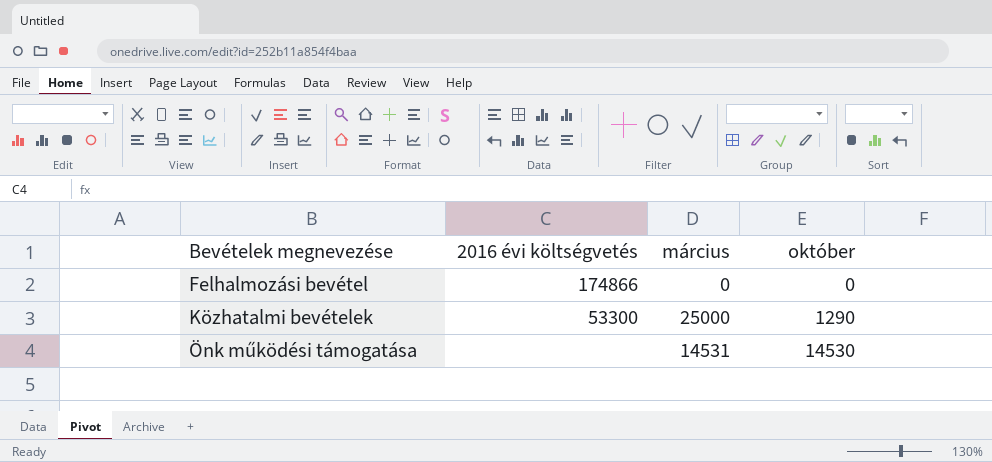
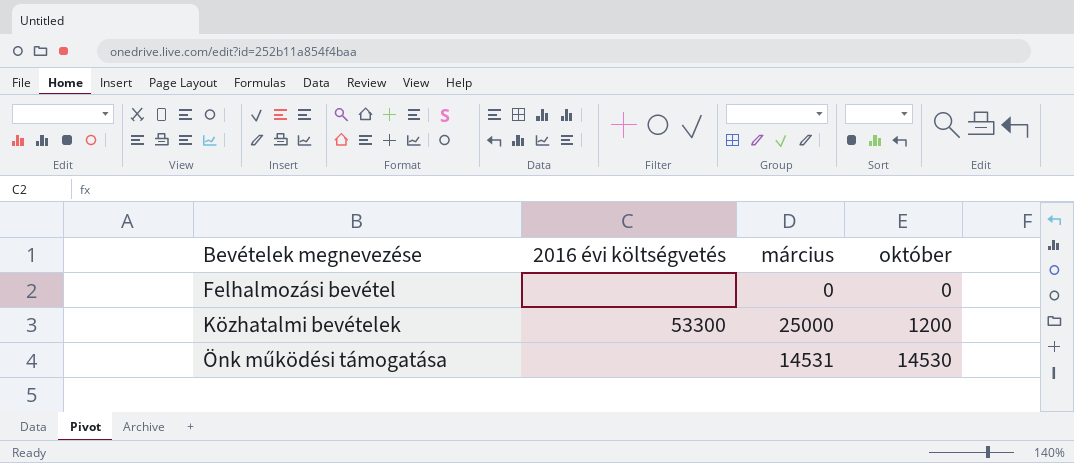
Felhalmozási bevétel | 2016 évi költségvetés: 174866 -> none
Közhatalmi bevételek | október: 1290 -> 1200

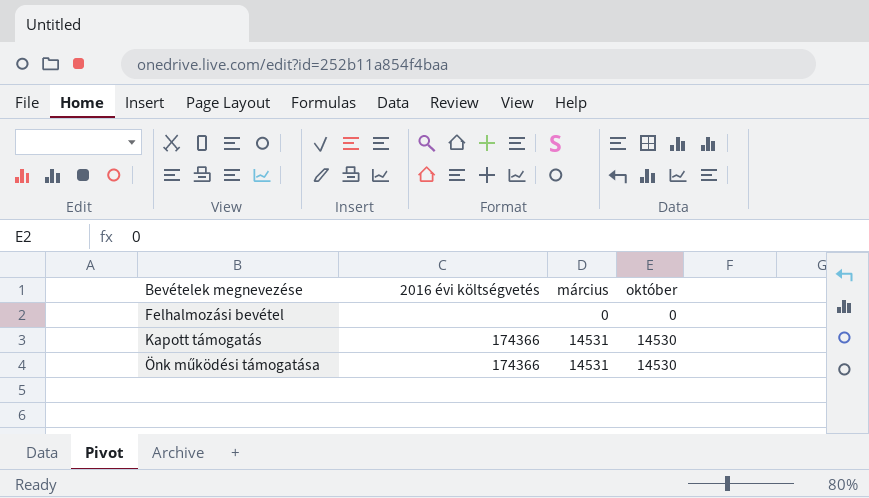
row Közhatalmi bevételek: 53300 | 25000 | 1200 -> none
row Kapott támogatás: none -> 174366 | 14531 | 14530
Önk működési támogatása | 2016 évi költségvetés: none -> 174366

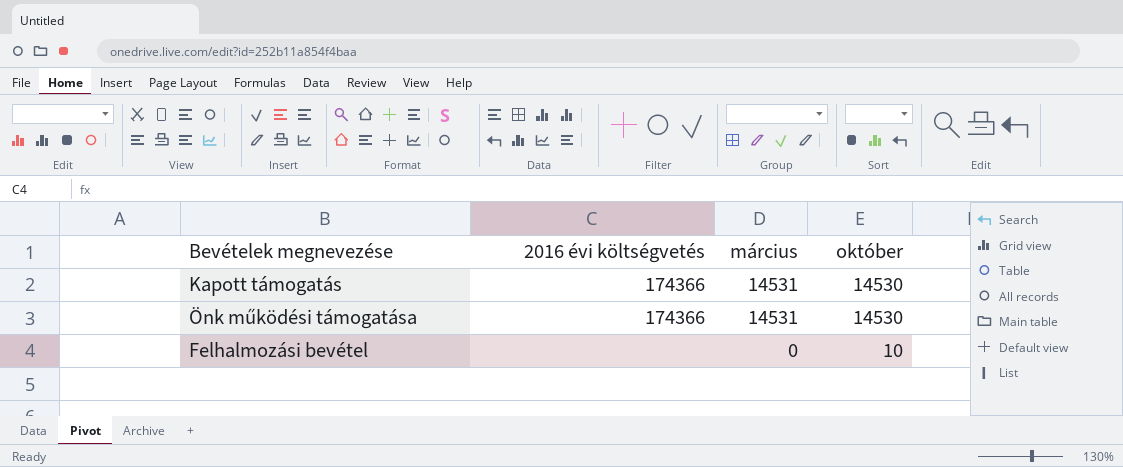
row order: Bevételek megnevezése ascending -> március descending
Felhalmozási bevétel | október: 0 -> 10

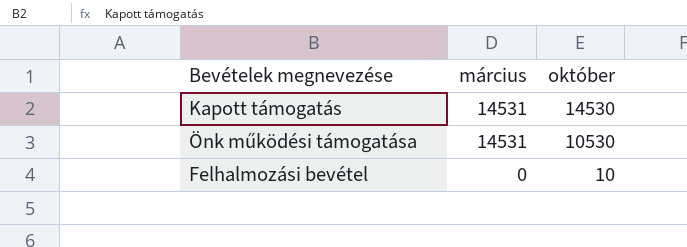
column 2016 évi költségvetés | position: 2 -> none
Önk működési támogatása | október: 14530 -> 10530

